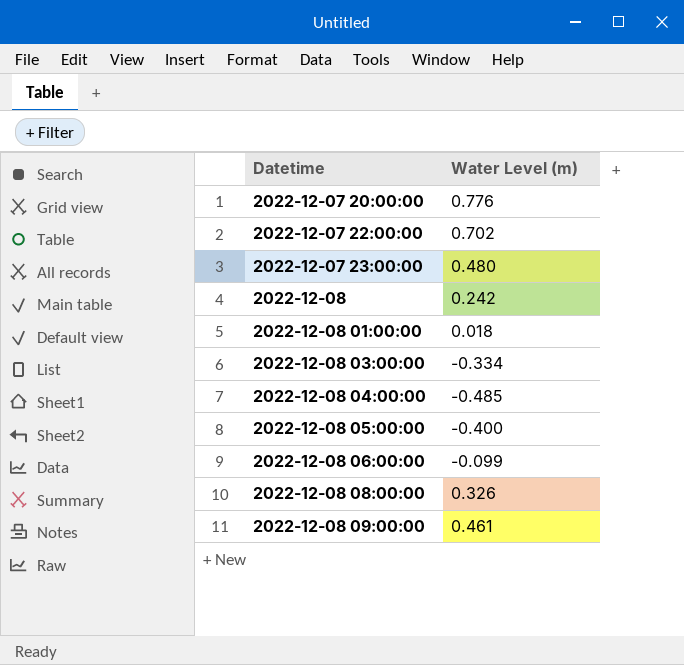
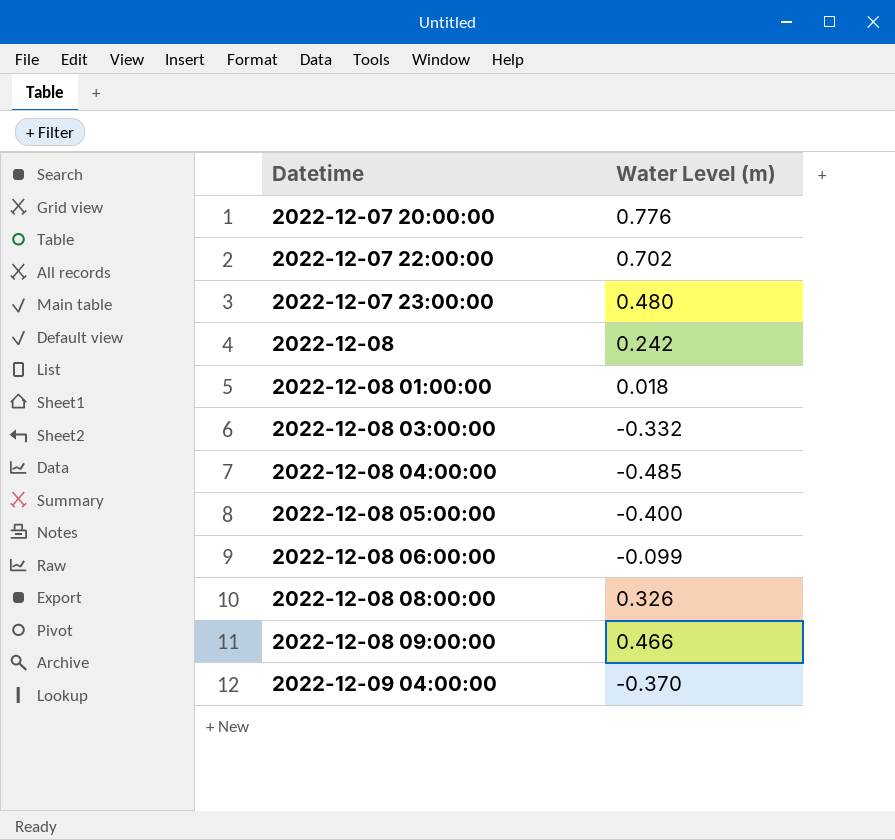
2022-12-08 03:00:00 | Water Level (m): -0.334 -> -0.332
2022-12-08 09:00:00 | Water Level (m): 0.461 -> 0.466
row 2022-12-09 04:00:00: none -> -0.370

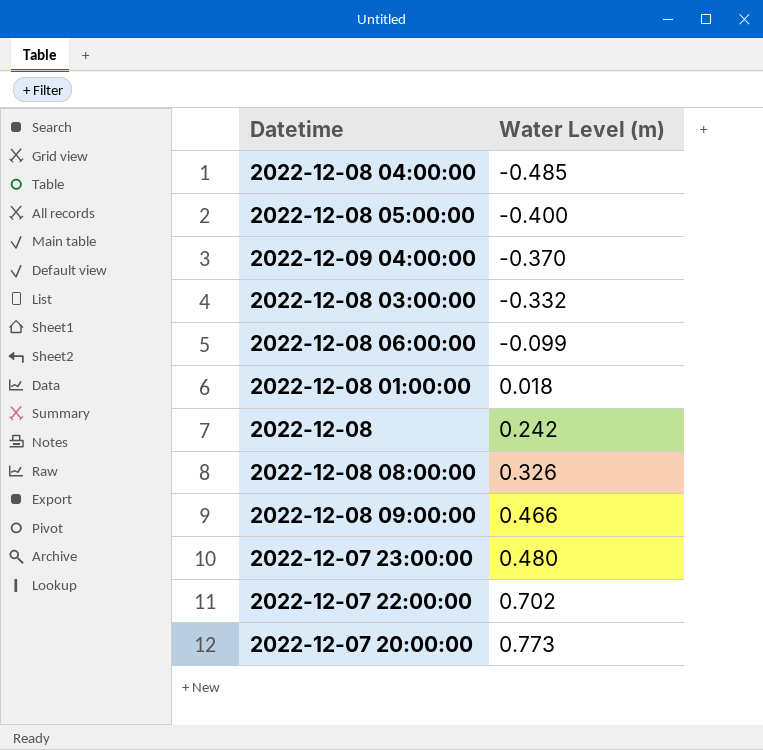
row order: Datetime ascending -> Water Level (m) ascending
2022-12-07 20:00:00 | Water Level (m): 0.776 -> 0.773

